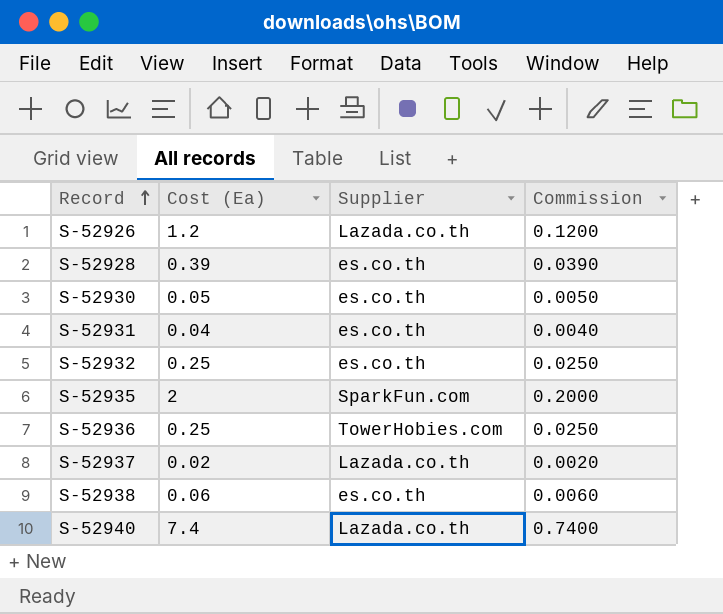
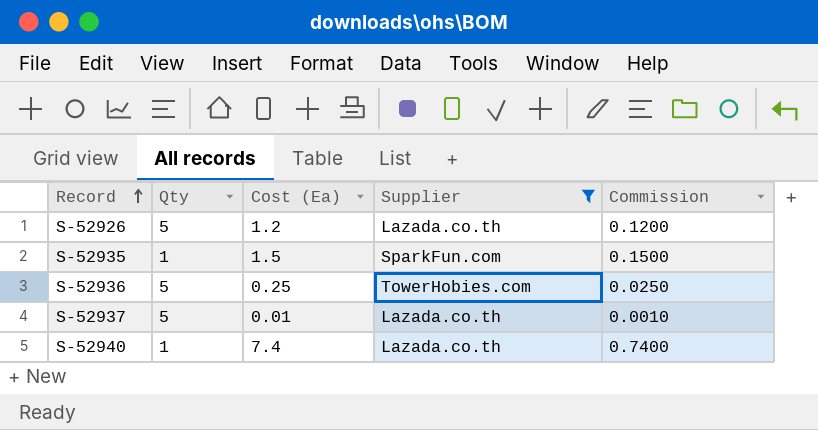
filter: none -> Supplier != es.co.th
column Qty | position: none -> 2
S-52935 | Cost (Ea): 2 -> 1.5
S-52935 | Commission: 0.2000 -> 0.1500
S-52937 | Cost (Ea): 0.02 -> 0.01
S-52937 | Commission: 0.0020 -> 0.0010

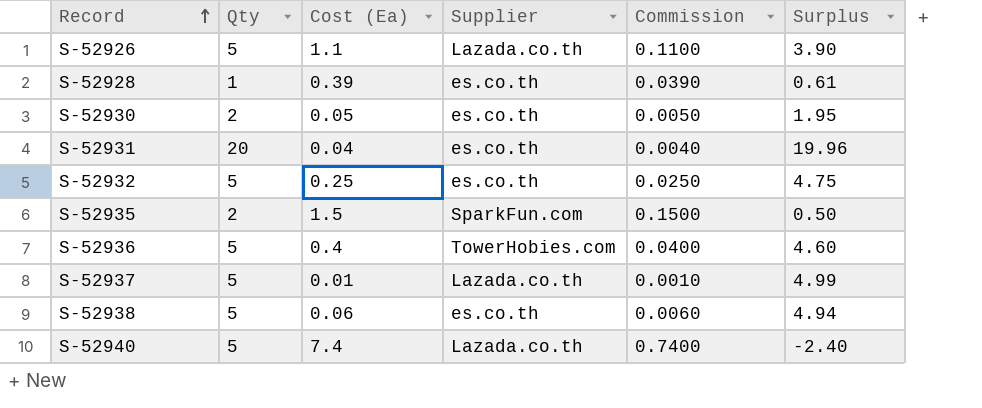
filter: Supplier != es.co.th -> none
column Surplus | formula: none -> [Qty] - [Cost (Ea)]
S-52926 | Cost (Ea): 1.2 -> 1.1
S-52926 | Commission: 0.1200 -> 0.1100
S-52935 | Qty: 1 -> 2
S-52936 | Cost (Ea): 0.25 -> 0.4
S-52936 | Commission: 0.0250 -> 0.0400
S-52940 | Qty: 1 -> 5

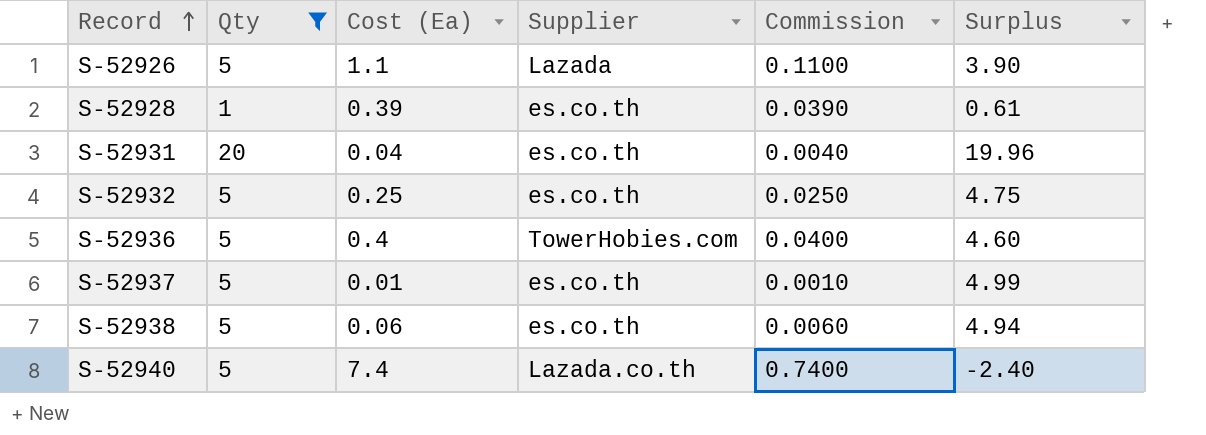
filter: none -> Qty != 2
S-52926 | Supplier: Lazada.co.th -> Lazada
S-52937 | Supplier: Lazada.co.th -> es.co.th

